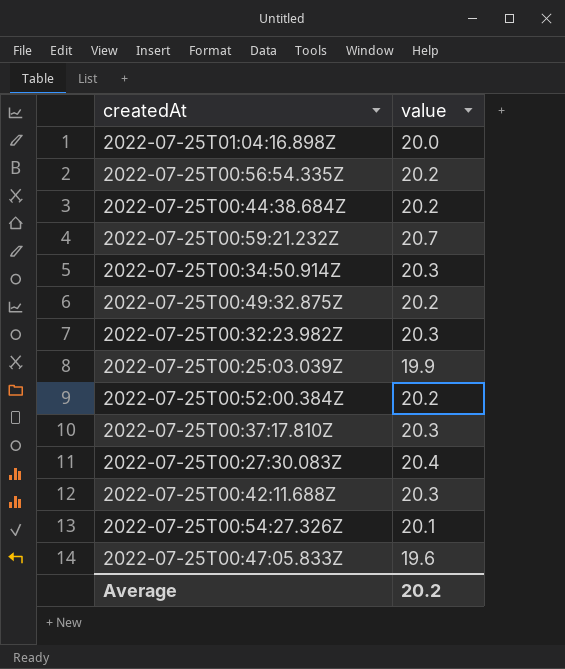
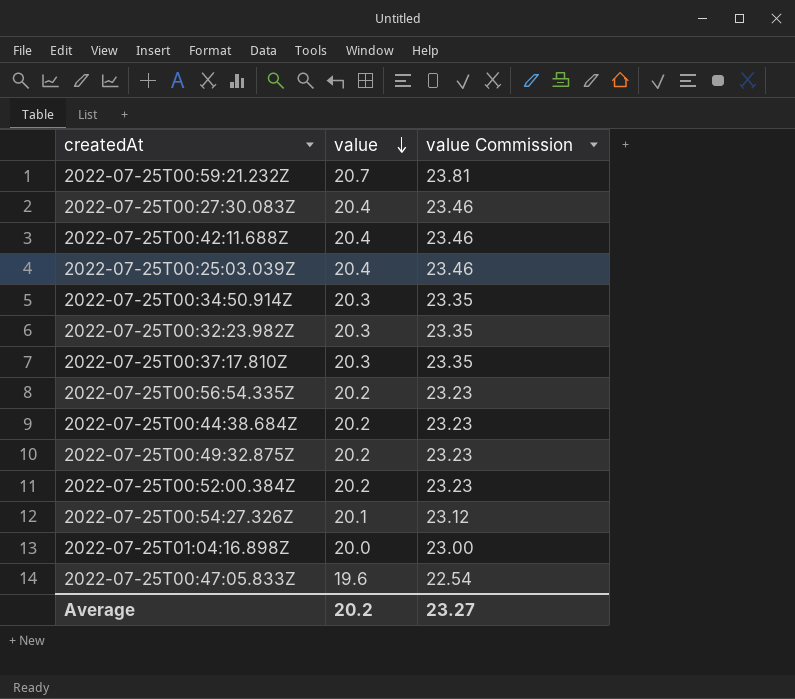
row order: none -> value descending
column value Commission | formula: none -> [value] * 1.15
2022-07-25T00:42:11.688Z | value: 20.3 -> 20.4
2022-07-25T00:25:03.039Z | value: 19.9 -> 20.4

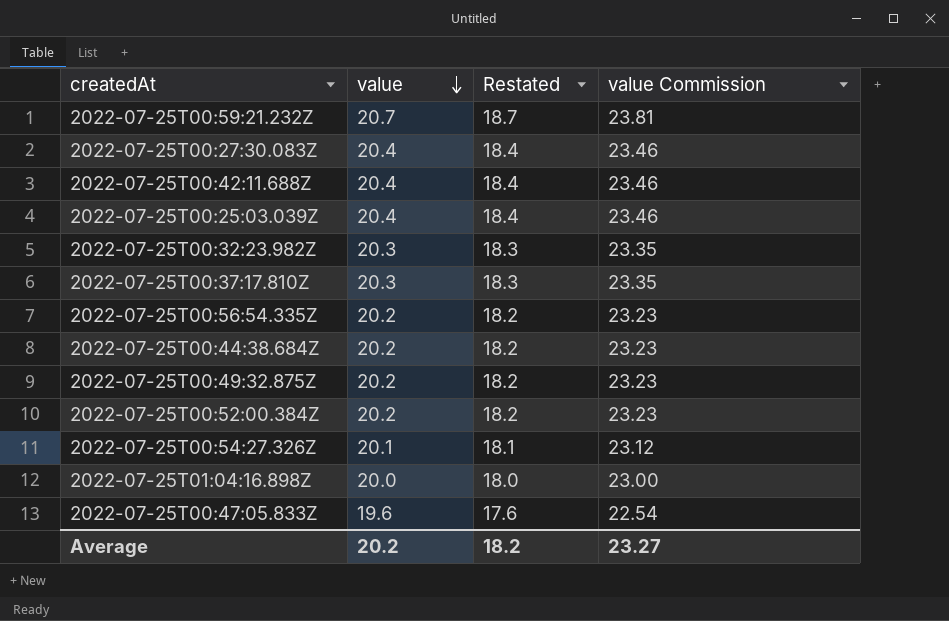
column Restated | formula: none -> [value] - 2
row 2022-07-25T00:34:50.914Z: 20.3 | 23.35 -> none

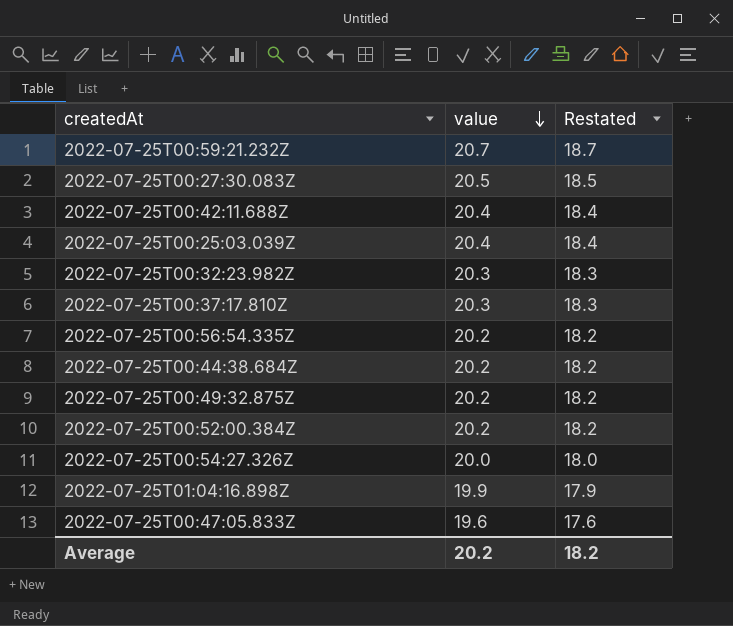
column value Commission | formula: [value] * 1.15 -> none
2022-07-25T00:27:30.083Z | value: 20.4 -> 20.5
2022-07-25T00:27:30.083Z | Restated: 18.4 -> 18.5
2022-07-25T00:54:27.326Z | value: 20.1 -> 20.0
2022-07-25T00:54:27.326Z | Restated: 18.1 -> 18.0
2022-07-25T01:04:16.898Z | value: 20.0 -> 19.9
2022-07-25T01:04:16.898Z | Restated: 18.0 -> 17.9

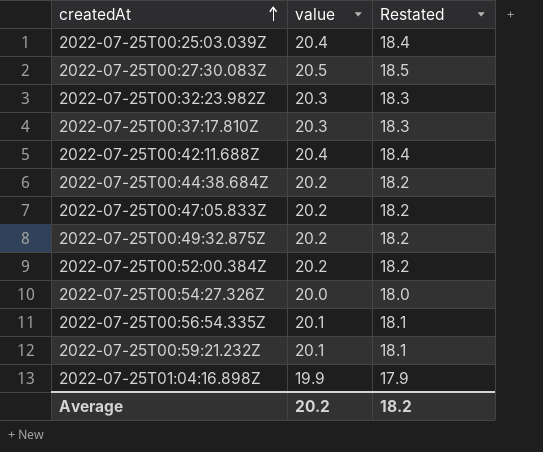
row order: value descending -> createdAt ascending
2022-07-25T00:47:05.833Z | value: 19.6 -> 20.2
2022-07-25T00:47:05.833Z | Restated: 17.6 -> 18.2
2022-07-25T00:56:54.335Z | value: 20.2 -> 20.1
2022-07-25T00:56:54.335Z | Restated: 18.2 -> 18.1
2022-07-25T00:59:21.232Z | value: 20.7 -> 20.1
2022-07-25T00:59:21.232Z | Restated: 18.7 -> 18.1

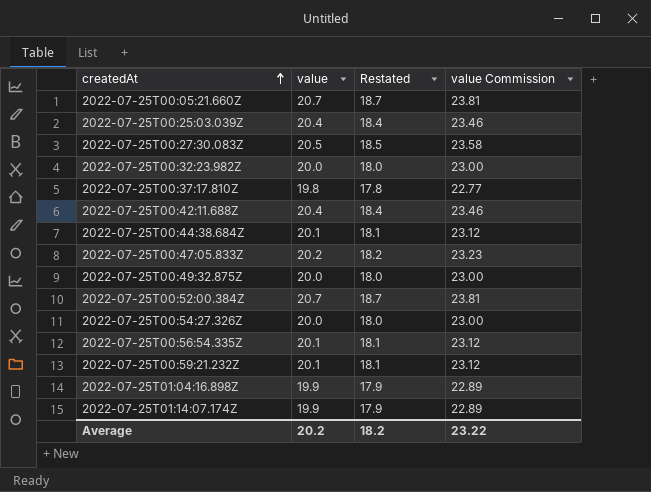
column value Commission | formula: none -> [value] * 1.15
row 2022-07-25T00:05:21.660Z: none -> 20.7 | 18.7 | 23.81
2022-07-25T00:32:23.982Z | value: 20.3 -> 20.0
2022-07-25T00:32:23.982Z | Restated: 18.3 -> 18.0
2022-07-25T00:37:17.810Z | value: 20.3 -> 19.8
2022-07-25T00:37:17.810Z | Restated: 18.3 -> 17.8
2022-07-25T00:44:38.684Z | value: 20.2 -> 20.1
2022-07-25T00:44:38.684Z | Restated: 18.2 -> 18.1
2022-07-25T00:49:32.875Z | value: 20.2 -> 20.0
2022-07-25T00:49:32.875Z | Restated: 18.2 -> 18.0
2022-07-25T00:52:00.384Z | value: 20.2 -> 20.7
2022-07-25T00:52:00.384Z | Restated: 18.2 -> 18.7
row 2022-07-25T01:14:07.174Z: none -> 19.9 | 17.9 | 22.89

